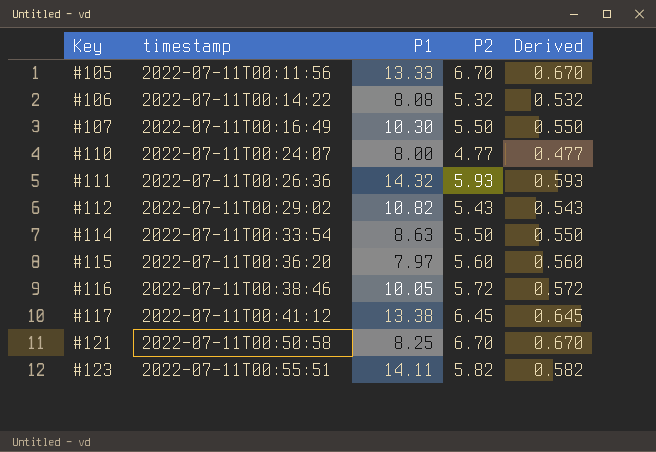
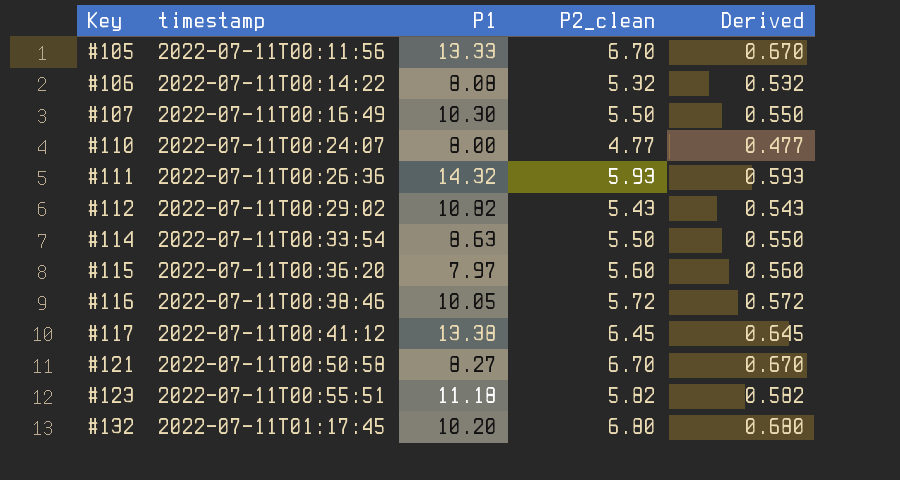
column name: P2 -> P2_clean
#121 | P1: 8.25 -> 8.27
#123 | P1: 14.11 -> 11.18
row #132: none -> 2022-07-11T01:17:45 | 10.20 | 6.80 | 0.680

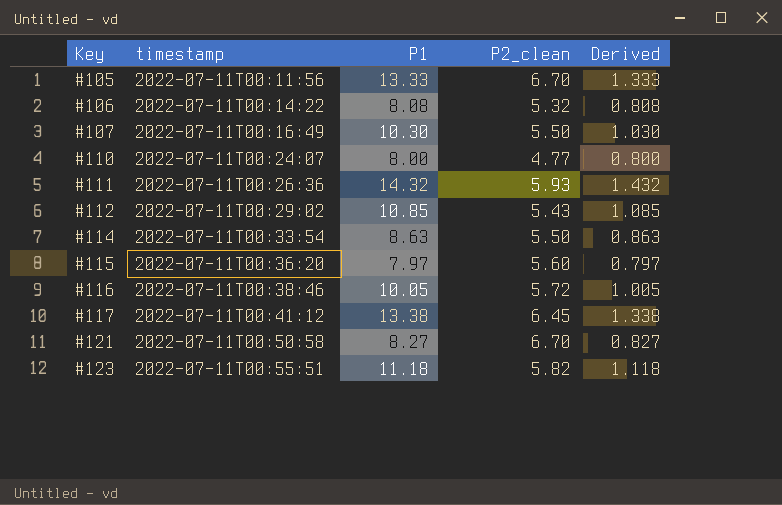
column Derived | formula: [P2_clean] * 0.1 -> [P1] * 0.1
row #132: 2022-07-11T01:17:45 | 10.20 | 6.80 | 0.680 -> none
#112 | P1: 10.82 -> 10.85

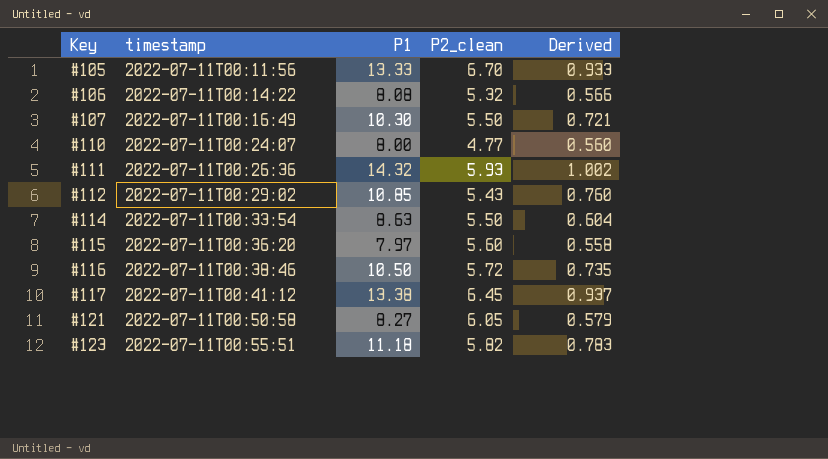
column Derived | formula: [P1] * 0.1 -> [P1] * 0.07
#116 | P1: 10.05 -> 10.50
#121 | P2_clean: 6.70 -> 6.05

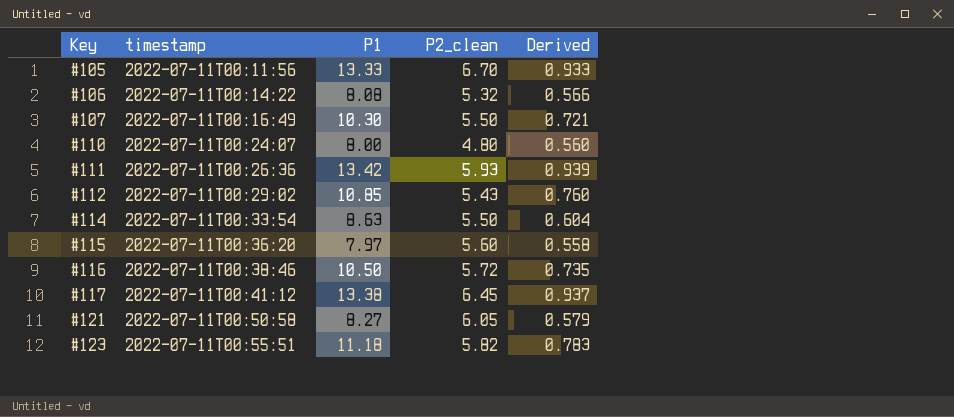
#110 | P2_clean: 4.77 -> 4.80
#111 | P1: 14.32 -> 13.42
#111 | Derived: 1.002 -> 0.939

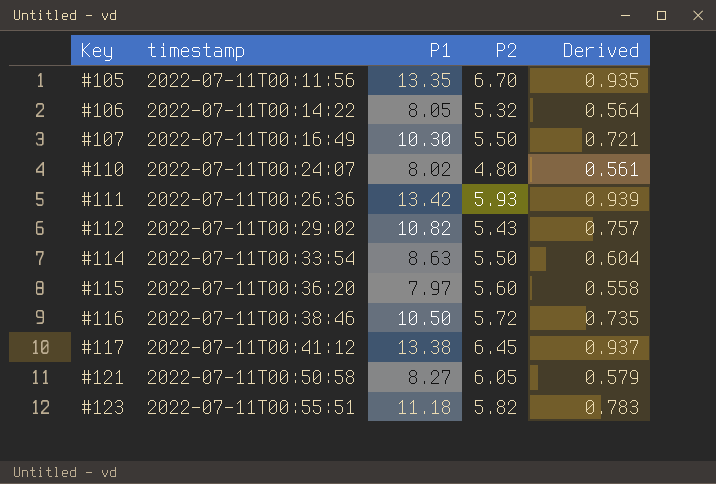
column name: P2_clean -> P2
#105 | P1: 13.33 -> 13.35
#105 | Derived: 0.933 -> 0.935
#106 | P1: 8.08 -> 8.05
#106 | Derived: 0.566 -> 0.564
#110 | P1: 8.00 -> 8.02
#110 | Derived: 0.560 -> 0.561
#112 | P1: 10.85 -> 10.82
#112 | Derived: 0.760 -> 0.757

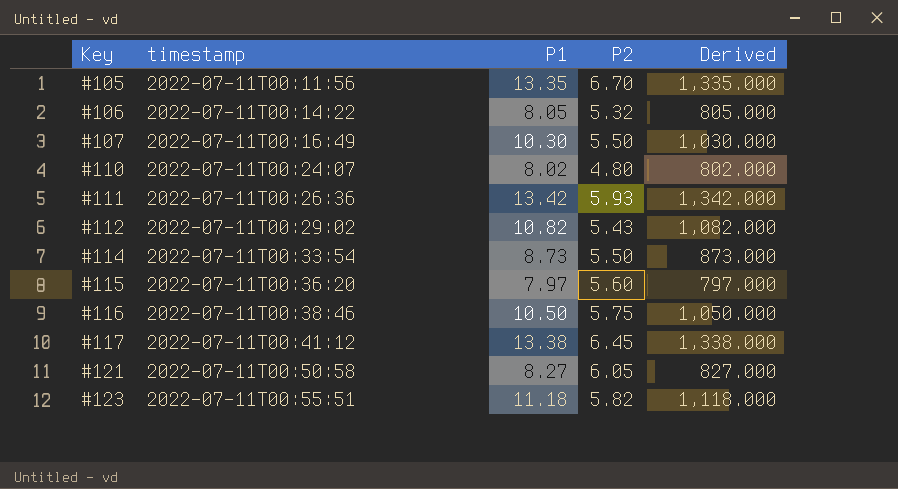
column Derived | formula: [P1] * 0.07 -> [P1] * 100
#114 | P1: 8.63 -> 8.73
#116 | P2: 5.72 -> 5.75

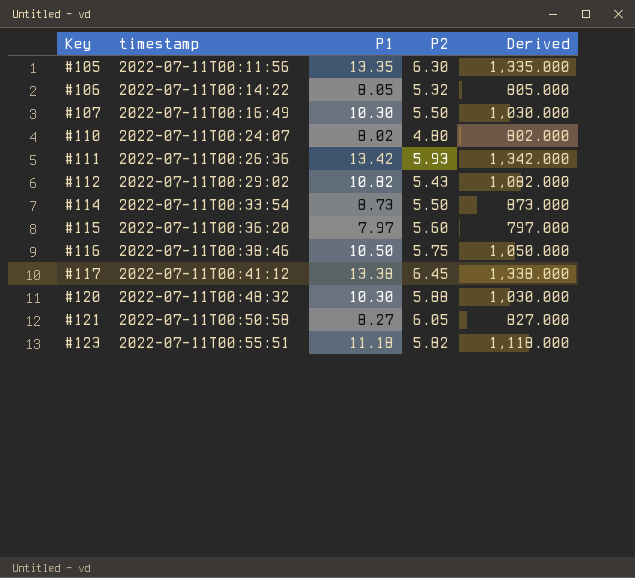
#105 | P2: 6.70 -> 6.30
row #120: none -> 2022-07-11T00:48:32 | 10.30 | 5.88 | 1,030.000

